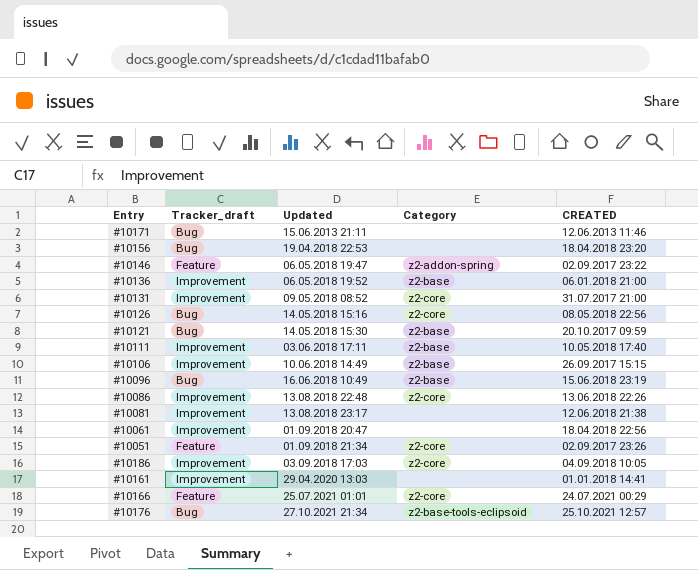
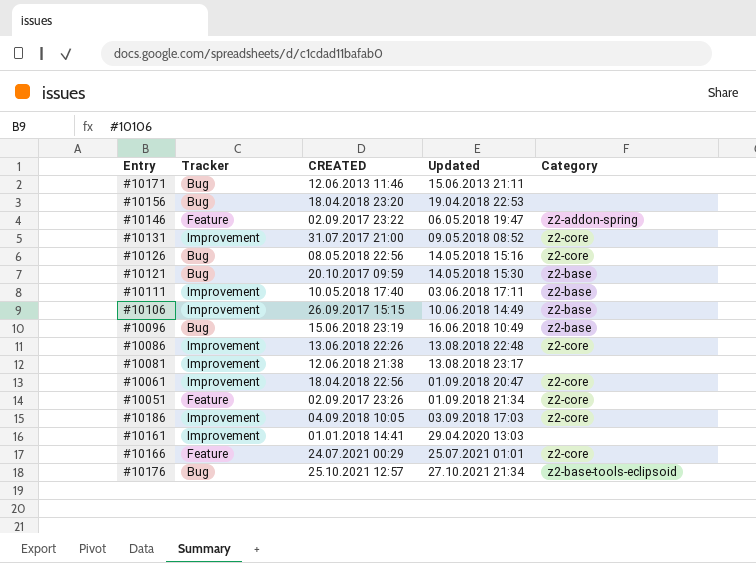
column name: Tracker_draft -> Tracker
column CREATED | position: 5 -> 3
row #10136: Improvement | 06.05.2018 19:52 | z2-base | 06.01.2018 21:00 -> none
#10061 | Category: none -> z2-core

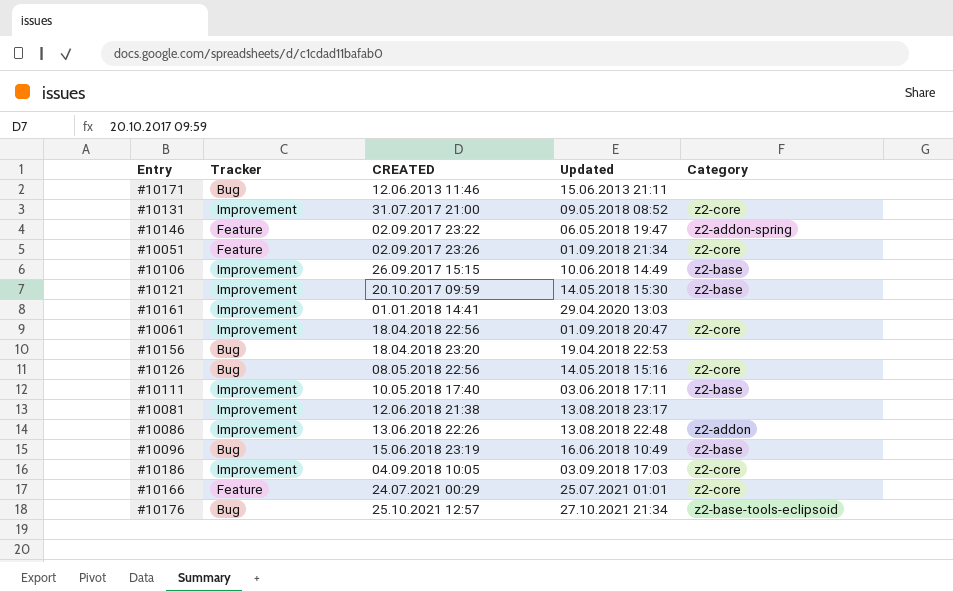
row order: Updated ascending -> CREATED ascending
#10121 | Tracker: Bug -> Improvement
#10086 | Category: z2-core -> z2-addon

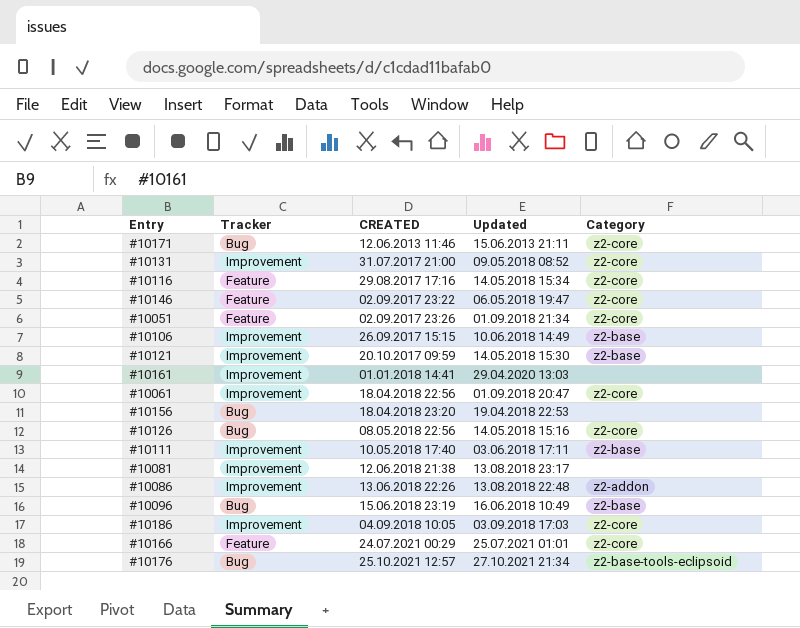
#10171 | Category: none -> z2-core
row #10116: none -> Feature | 29.08.2017 17:16 | 14.05.2018 15:34 | z2-core
#10146 | Category: z2-addon-spring -> z2-core

